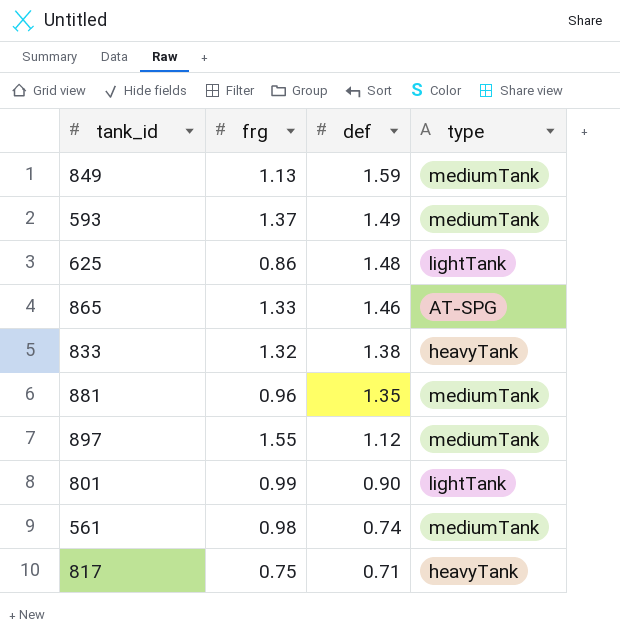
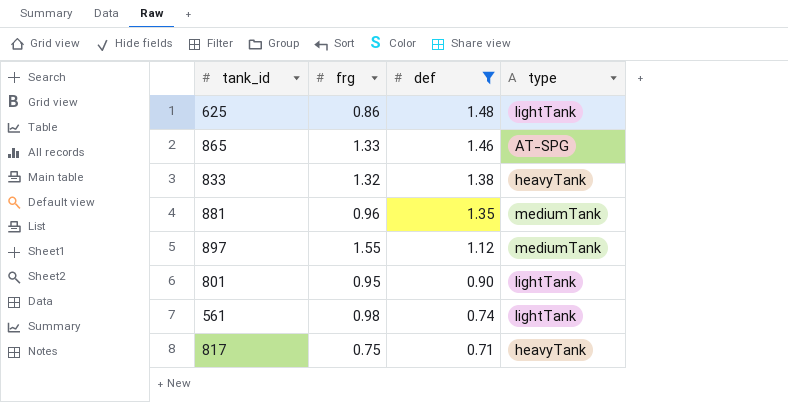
filter: none -> def <= 1.48
801 | frg: 0.99 -> 0.95
561 | type: mediumTank -> lightTank

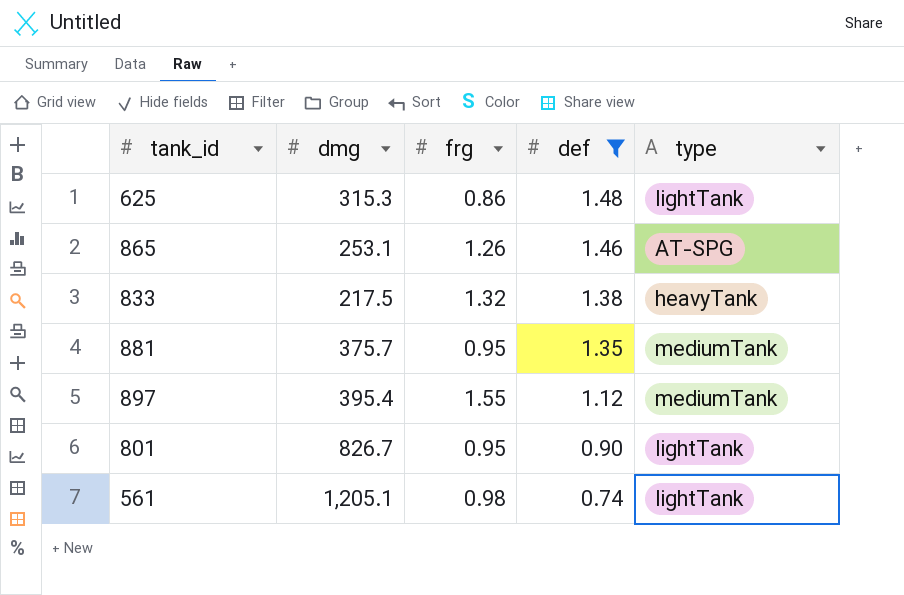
column dmg | position: none -> 2
row 817: 0.75 | 0.71 | heavyTank -> none
865 | frg: 1.33 -> 1.26
881 | frg: 0.96 -> 0.95

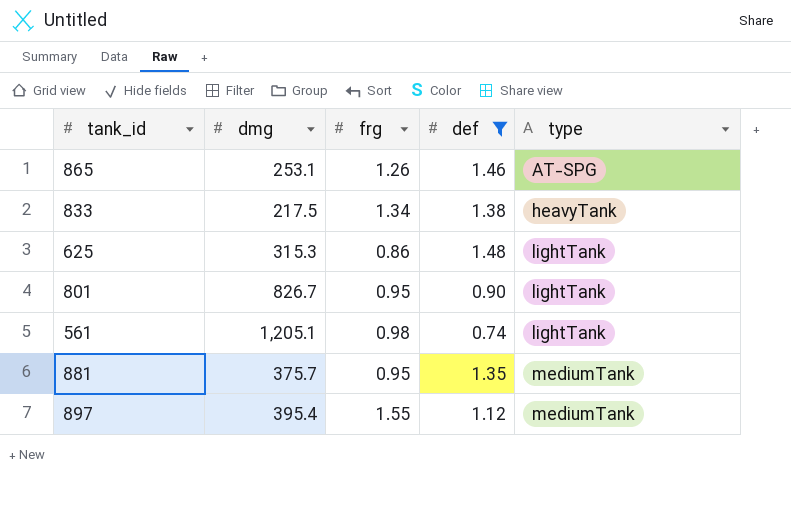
row order: def descending -> type ascending
833 | frg: 1.32 -> 1.34

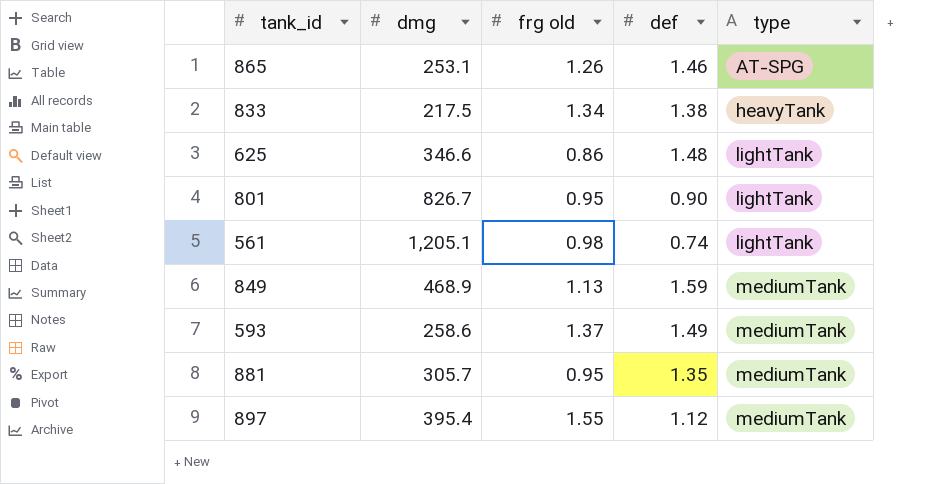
filter: def <= 1.48 -> none
column name: frg -> frg old
625 | dmg: 315.3 -> 346.6
881 | dmg: 375.7 -> 305.7

